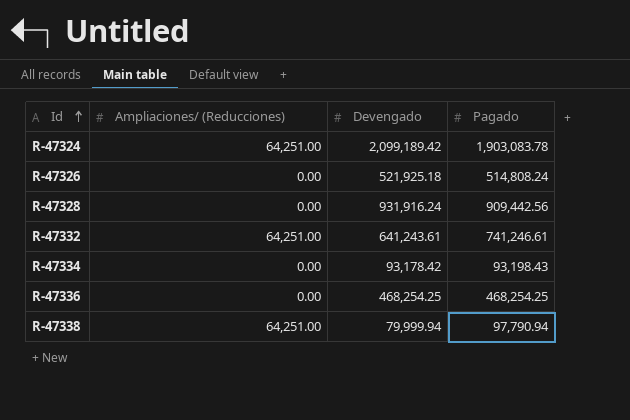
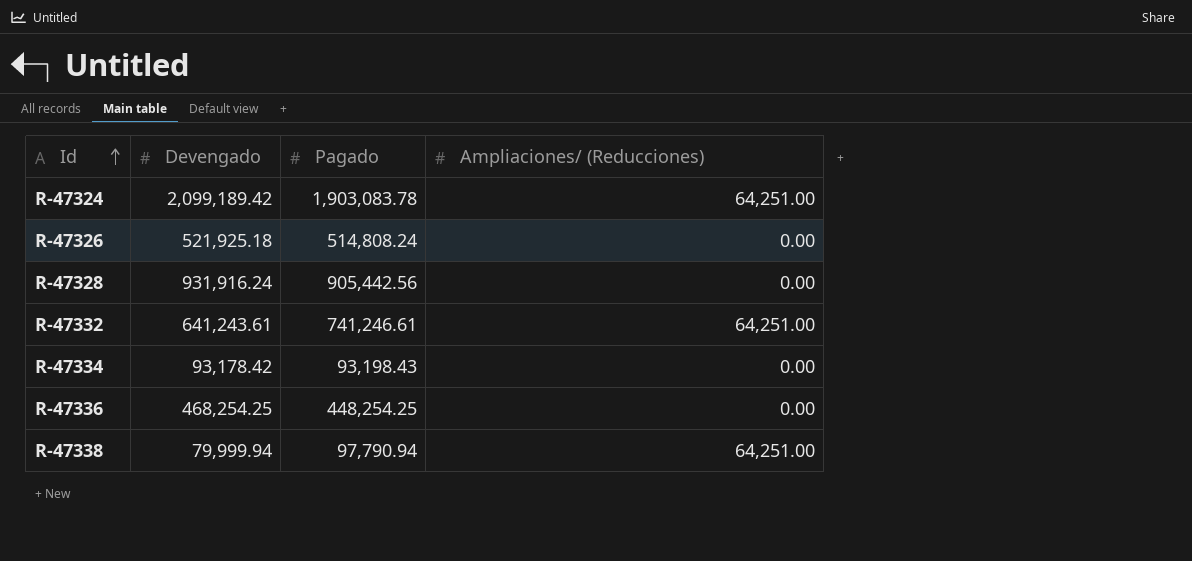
column Ampliaciones/ (Reducciones) | position: 2 -> 4
R-47328 | Pagado: 909,442.56 -> 905,442.56
R-47336 | Pagado: 468,254.25 -> 448,254.25

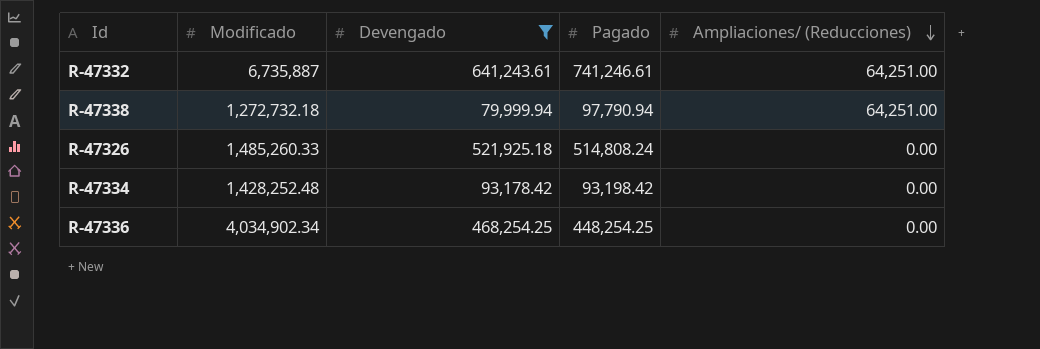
filter: none -> Devengado <= 641,243.61
row order: Id ascending -> Ampliaciones/ (Reducciones) descending
column Modificado | position: none -> 2
R-47334 | Pagado: 93,198.43 -> 93,198.42

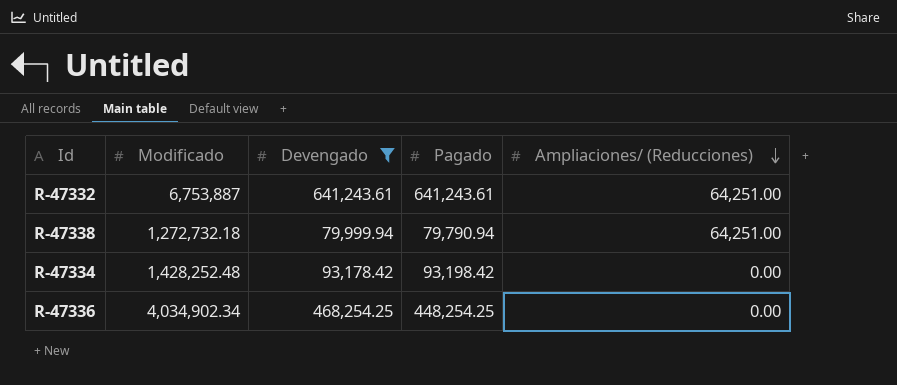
row R-47326: 1,485,260.33 | 521,925.18 | 514,808.24 | 0.00 -> none
R-47332 | Modificado: 6,735,887 -> 6,753,887
R-47332 | Pagado: 741,246.61 -> 641,243.61
R-47338 | Pagado: 97,790.94 -> 79,790.94

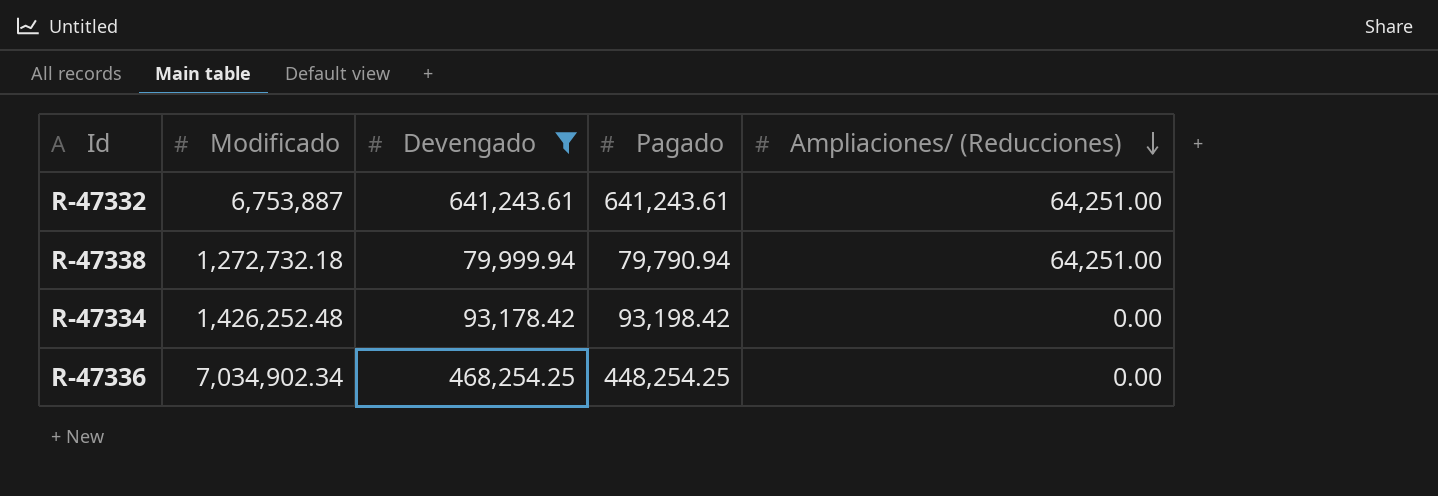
R-47334 | Modificado: 1,428,252.48 -> 1,426,252.48
R-47336 | Modificado: 4,034,902.34 -> 7,034,902.34

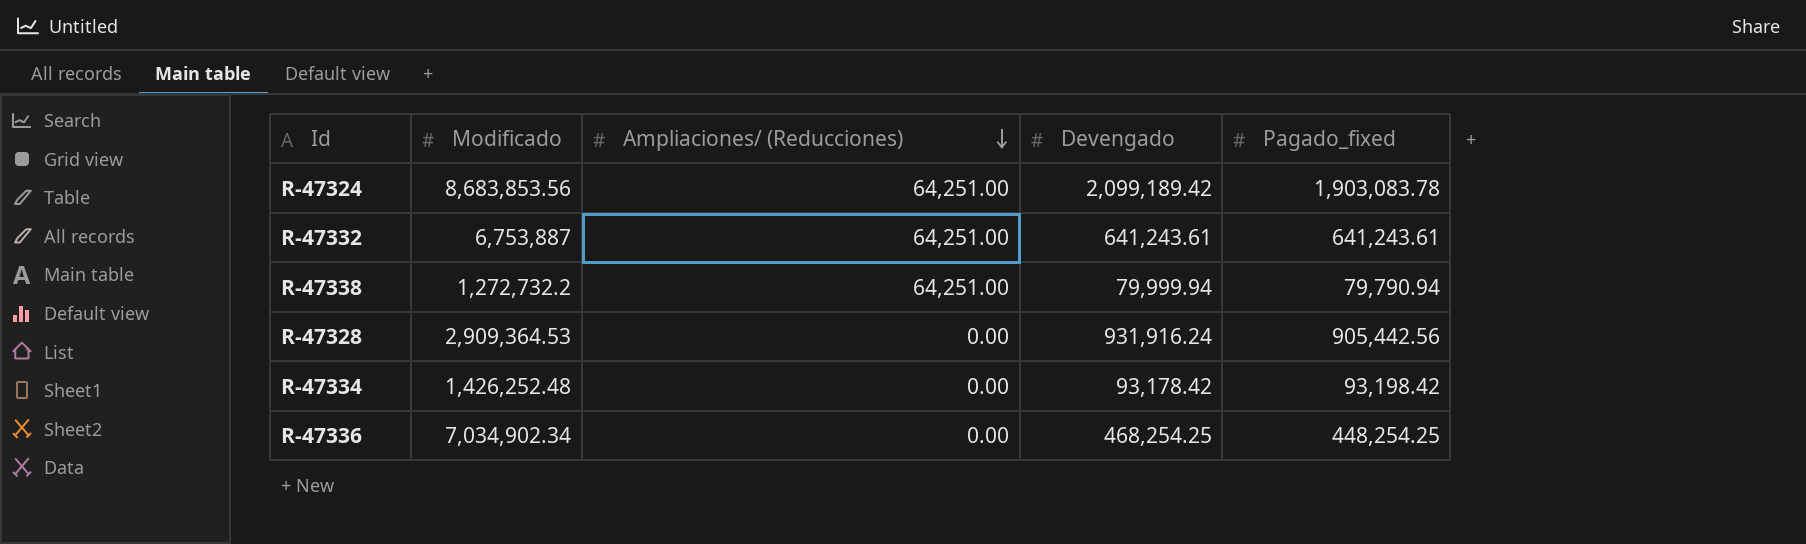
filter: Devengado <= 641,243.61 -> none
column Ampliaciones/ (Reducciones) | position: 5 -> 3
column name: Pagado -> Pagado_fixed
R-47338 | Modificado: 1,272,732.18 -> 1,272,732.2

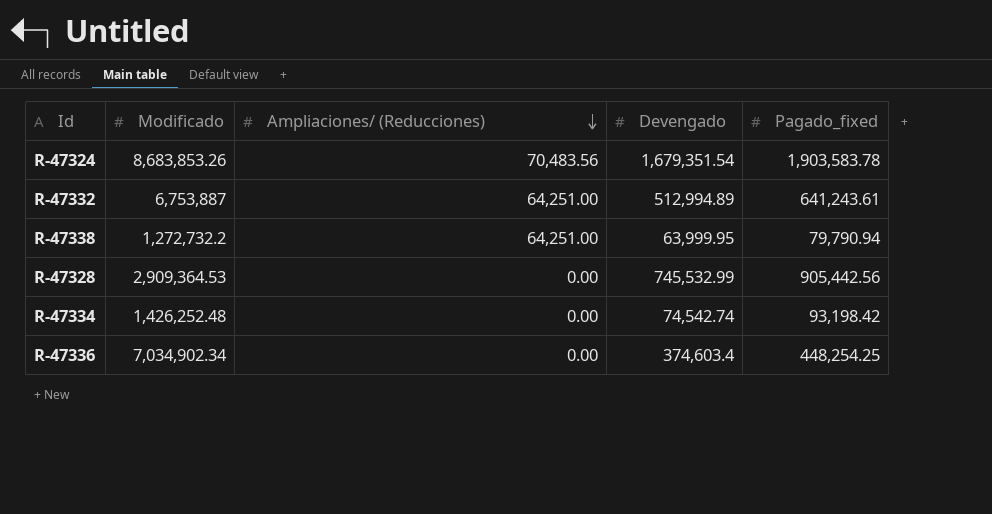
R-47324 | Modificado: 8,683,853.56 -> 8,683,853.26
R-47324 | Ampliaciones/ (Reducciones): 64,251.00 -> 70,483.56
R-47324 | Devengado: 2,099,189.42 -> 1,679,351.54
R-47324 | Pagado_fixed: 1,903,083.78 -> 1,903,583.78
R-47332 | Devengado: 641,243.61 -> 512,994.89
R-47338 | Devengado: 79,999.94 -> 63,999.95
R-47328 | Devengado: 931,916.24 -> 745,532.99
R-47334 | Devengado: 93,178.42 -> 74,542.74
R-47336 | Devengado: 468,254.25 -> 374,603.4

